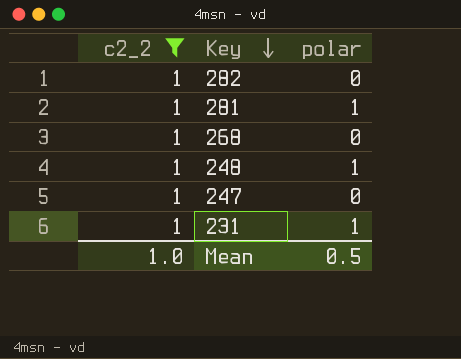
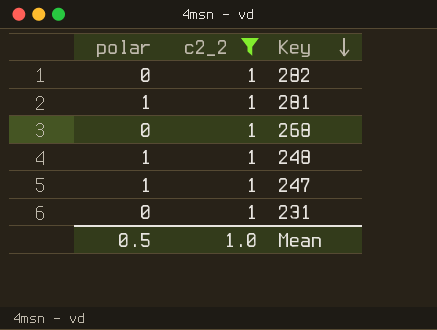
column polar | position: 3 -> 1
247 | polar: 0 -> 1
231 | polar: 1 -> 0

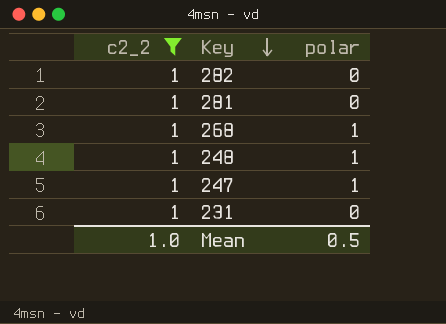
column polar | position: 1 -> 3
281 | polar: 1 -> 0
268 | polar: 0 -> 1

